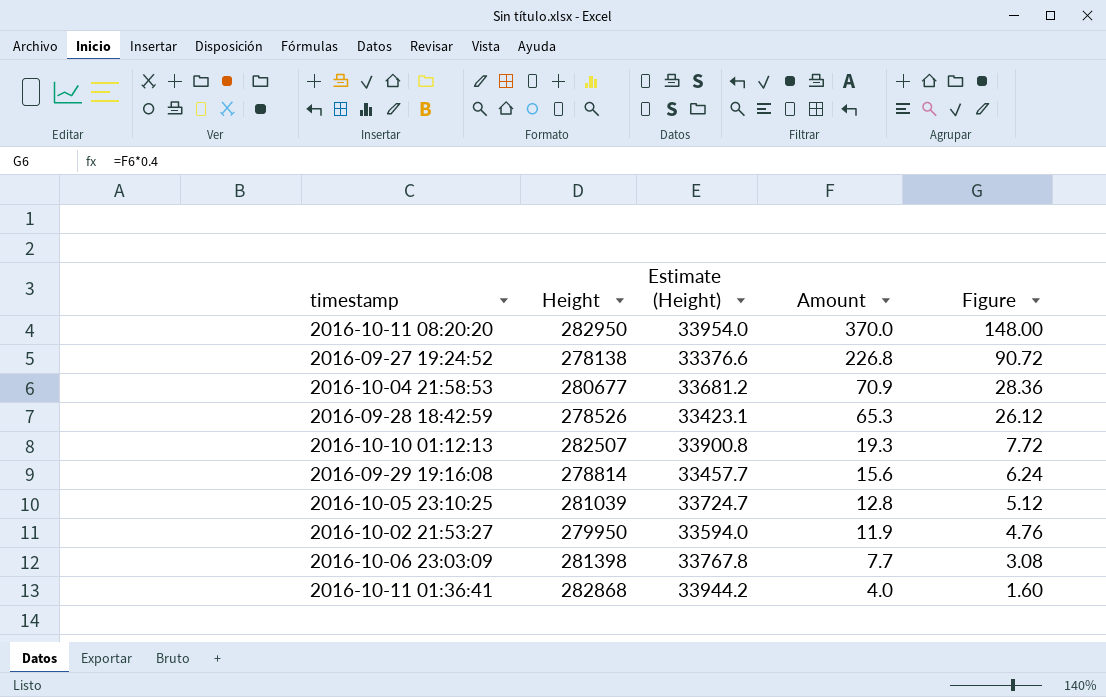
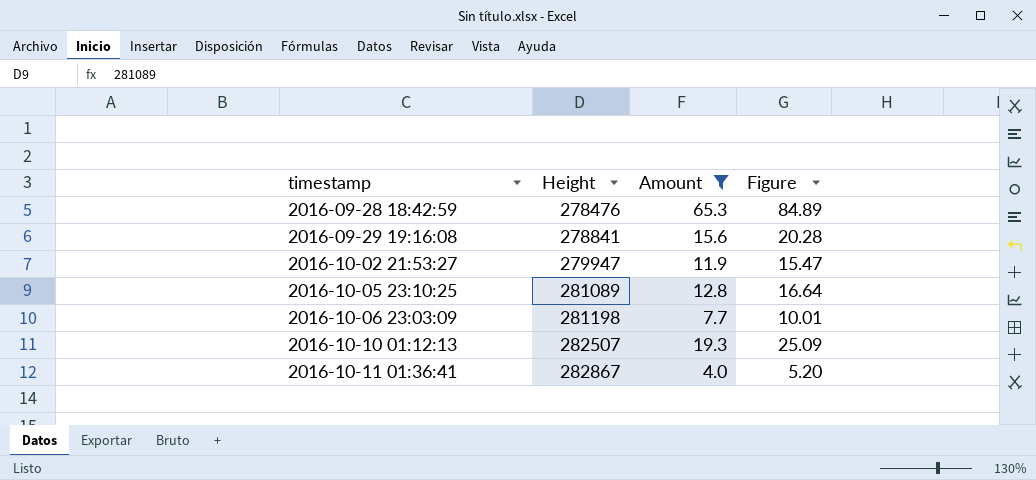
filter: none -> Amount <= 65.3
row order: Amount descending -> timestamp ascending
column Estimate (Height) | formula: [Height] * 0.12 -> none
column Figure | formula: [Amount] * 0.4 -> [Amount] * 1.3
2016-09-28 18:42:59 | Height: 278526 -> 278476
2016-09-29 19:16:08 | Height: 278814 -> 278841
2016-10-02 21:53:27 | Height: 279950 -> 279947
2016-10-05 23:10:25 | Height: 281039 -> 281089
2016-10-06 23:03:09 | Height: 281398 -> 281198
2016-10-11 01:36:41 | Height: 282868 -> 282867

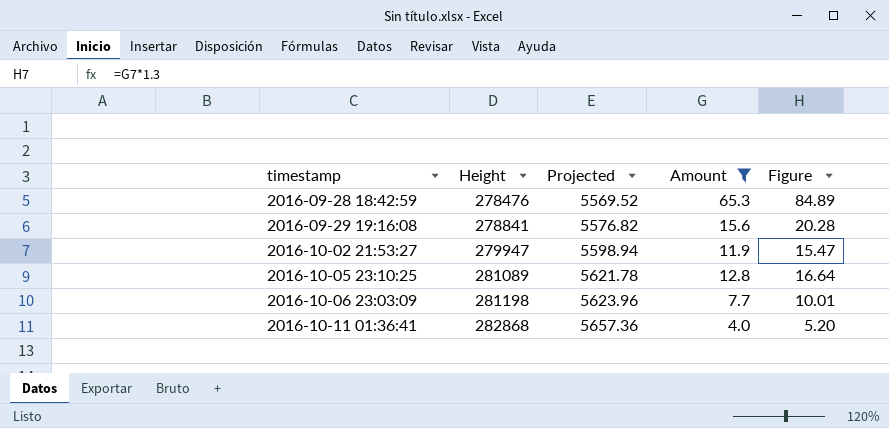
column Projected | formula: none -> [Height] * 0.02
row 2016-10-10 01:12:13: 282507 | 19.3 | 25.09 -> none
2016-10-11 01:36:41 | Height: 282867 -> 282868

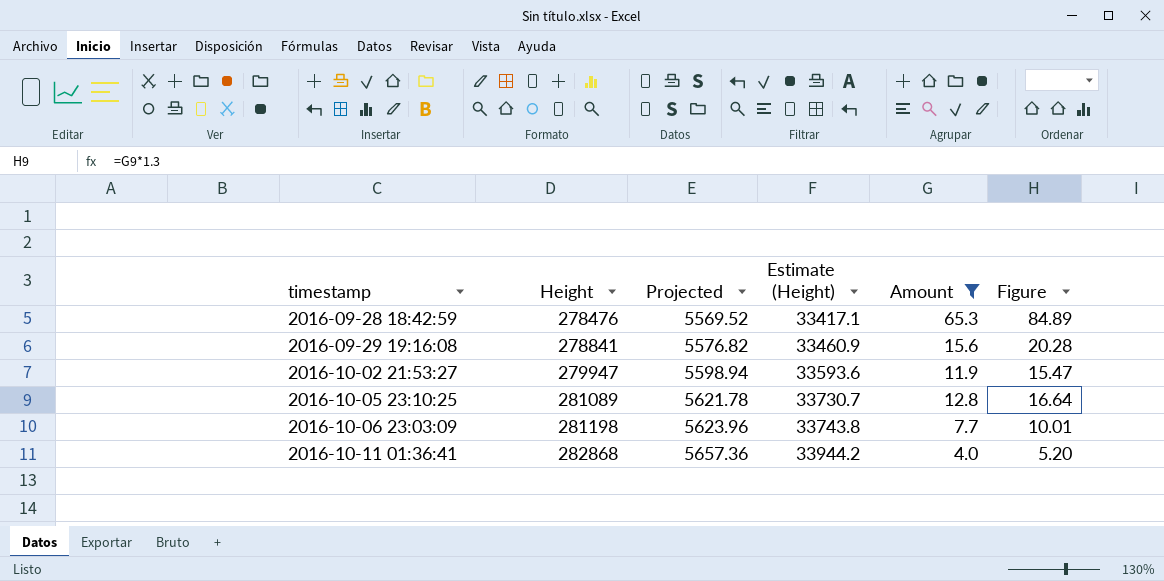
column Estimate (Height) | formula: none -> [Height] * 0.12

